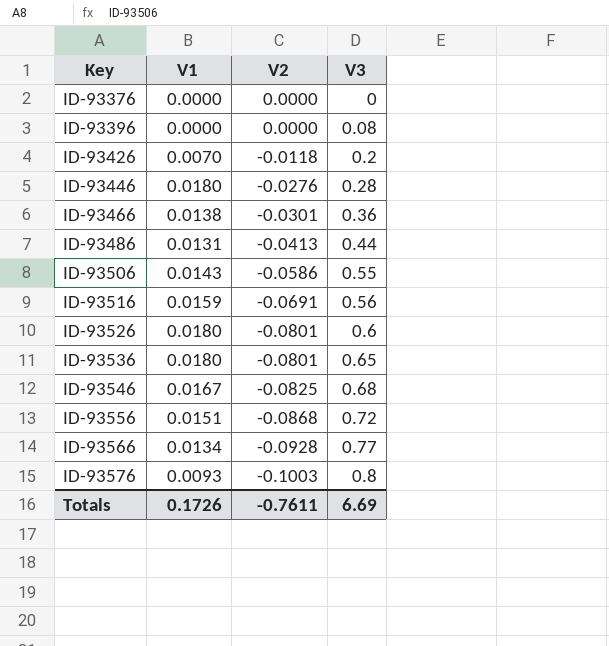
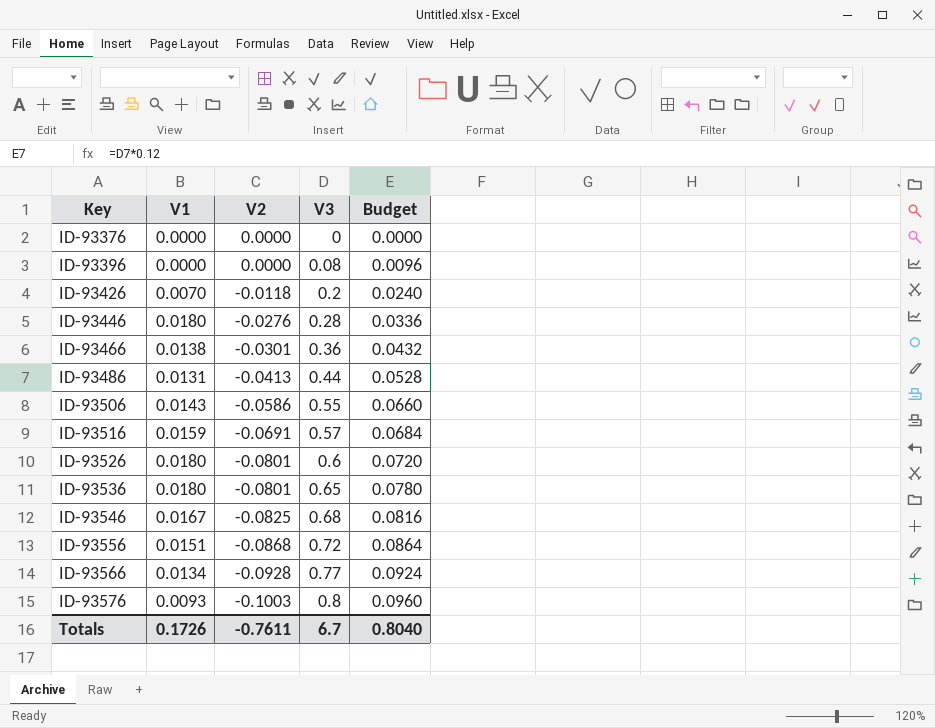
column Budget | formula: none -> [V3] * 0.12
ID-93516 | V3: 0.56 -> 0.57
Totals | V3: 6.69 -> 6.7

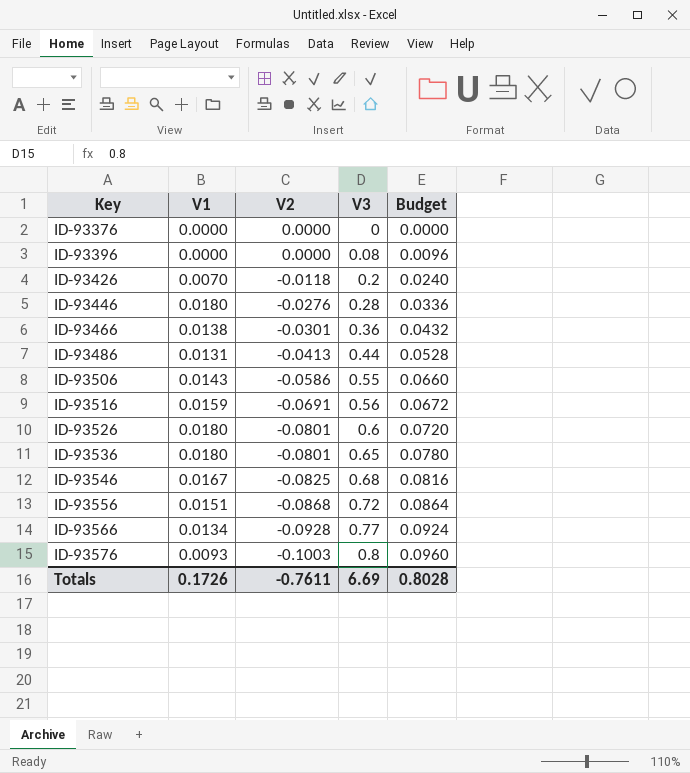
ID-93516 | V3: 0.57 -> 0.56
ID-93516 | Budget: 0.0684 -> 0.0672
Totals | V3: 6.7 -> 6.69
Totals | Budget: 0.8040 -> 0.8028

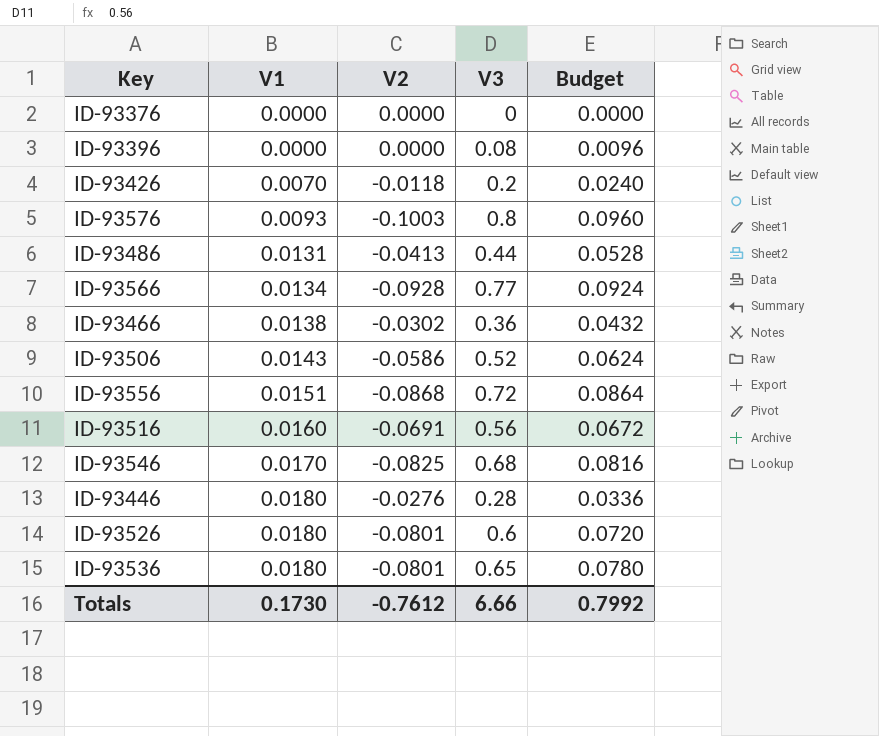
row order: Key ascending -> V1 ascending
ID-93466 | V2: -0.0301 -> -0.0302
ID-93506 | V3: 0.55 -> 0.52
ID-93506 | Budget: 0.0660 -> 0.0624
ID-93516 | V1: 0.0159 -> 0.0160
ID-93546 | V1: 0.0167 -> 0.0170
Totals | V1: 0.1726 -> 0.1730
Totals | V2: -0.7611 -> -0.7612
Totals | V3: 6.69 -> 6.66
Totals | Budget: 0.8028 -> 0.7992

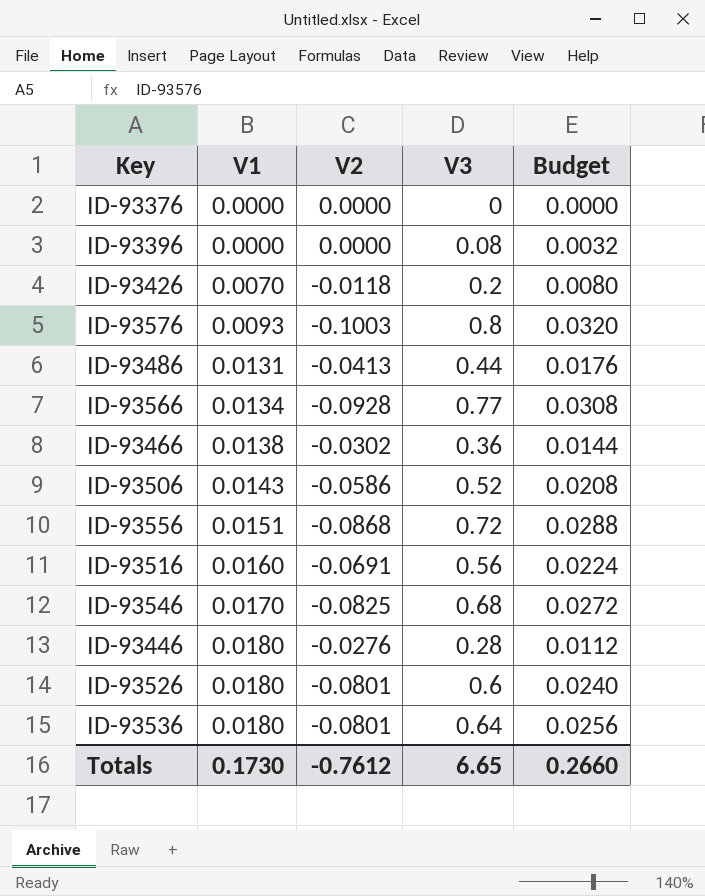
column Budget | formula: [V3] * 0.12 -> [V3] * 0.04
ID-93536 | V3: 0.65 -> 0.64
Totals | V3: 6.66 -> 6.65
Totals | Budget: 0.7992 -> 0.2660

